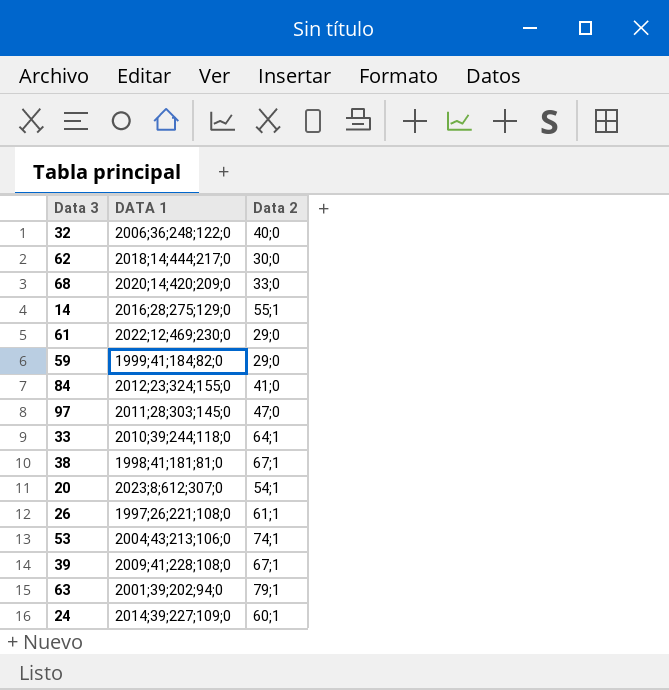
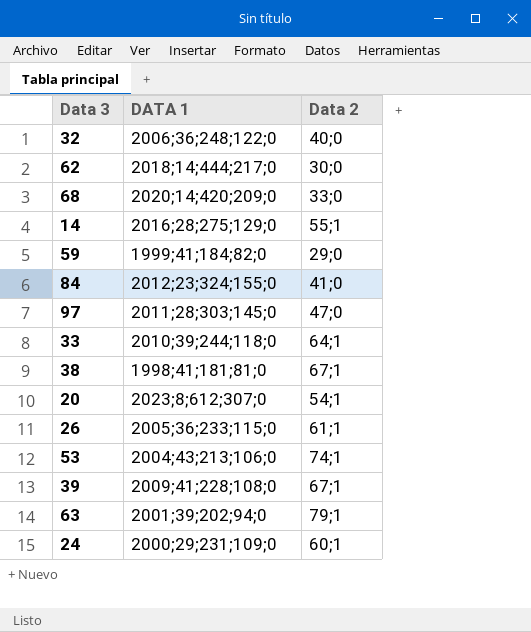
row 61: 2022;12;469;230;0 | 29;0 -> none
26 | DATA 1: 1997;26;221;108;0 -> 2005;36;233;115;0
24 | DATA 1: 2014;39;227;109;0 -> 2000;29;231;109;0

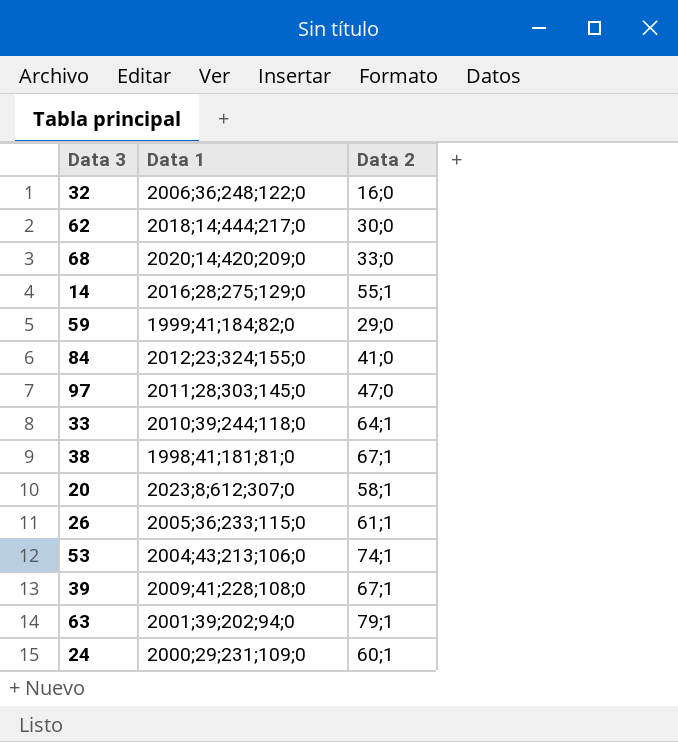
column name: DATA 1 -> Data 1
32 | Data 2: 40;0 -> 16;0
20 | Data 2: 54;1 -> 58;1

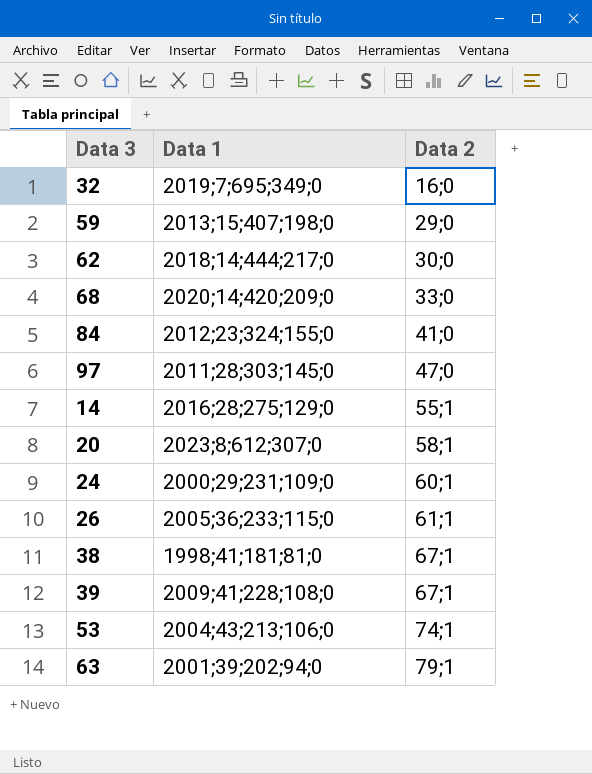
row order: none -> Data 2 ascending
row 33: 2010;39;244;118;0 | 64;1 -> none
32 | Data 1: 2006;36;248;122;0 -> 2019;7;695;349;0
59 | Data 1: 1999;41;184;82;0 -> 2013;15;407;198;0

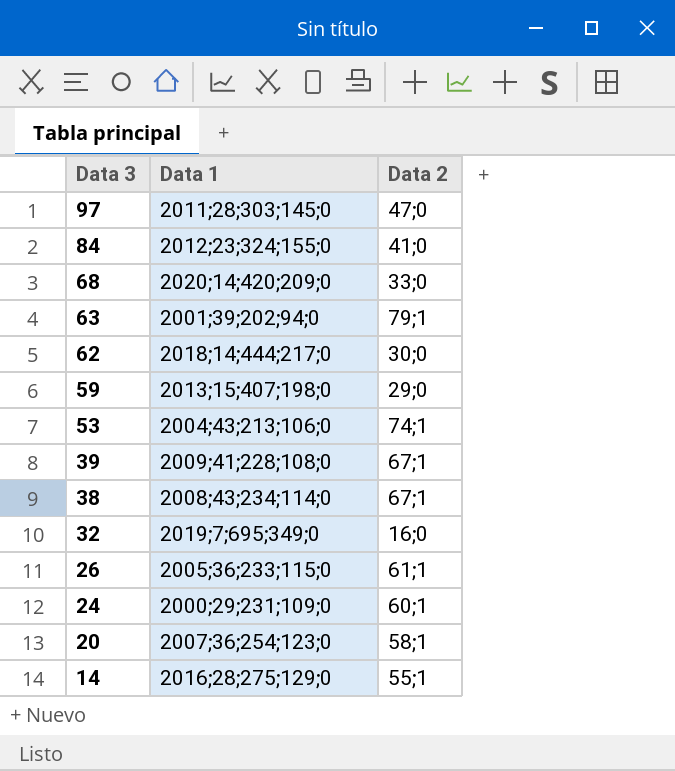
row order: Data 2 ascending -> Data 3 descending
38 | Data 1: 1998;41;181;81;0 -> 2008;43;234;114;0
20 | Data 1: 2023;8;612;307;0 -> 2007;36;254;123;0

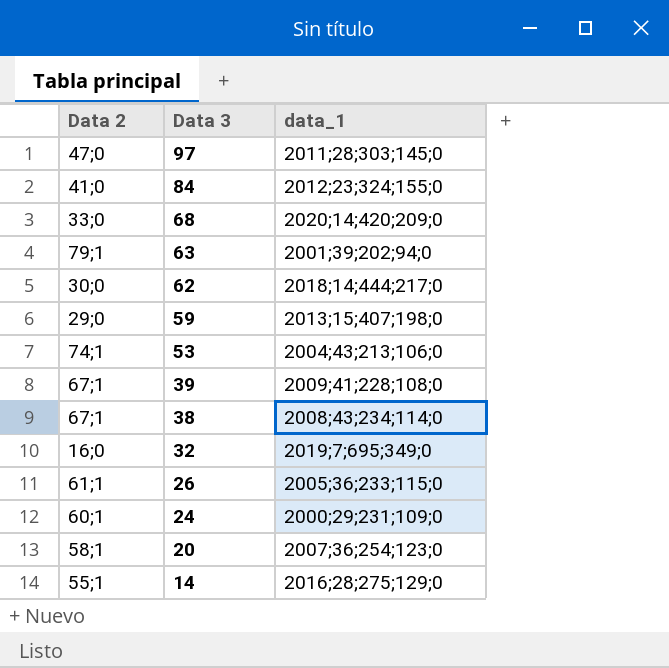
column Data 2 | position: 3 -> 1
column name: Data 1 -> data_1

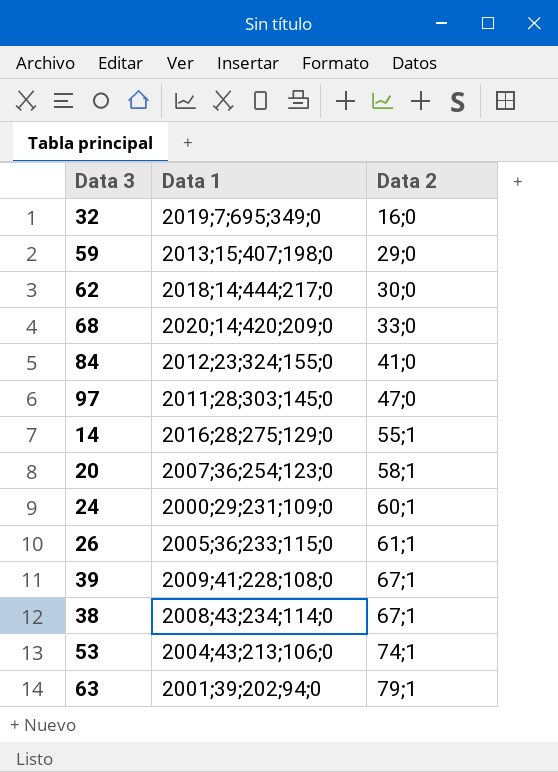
row order: Data 3 descending -> Data 2 ascending
column name: data_1 -> Data 1
column Data 2 | position: 1 -> 3

